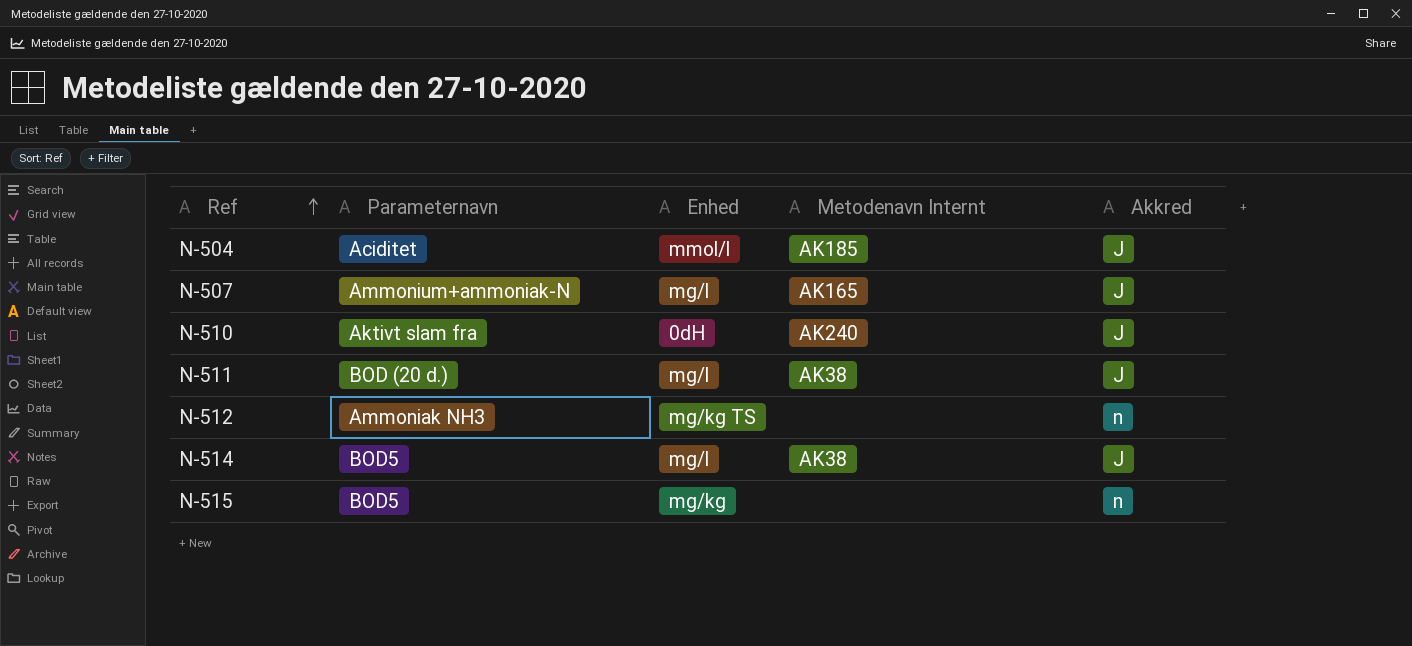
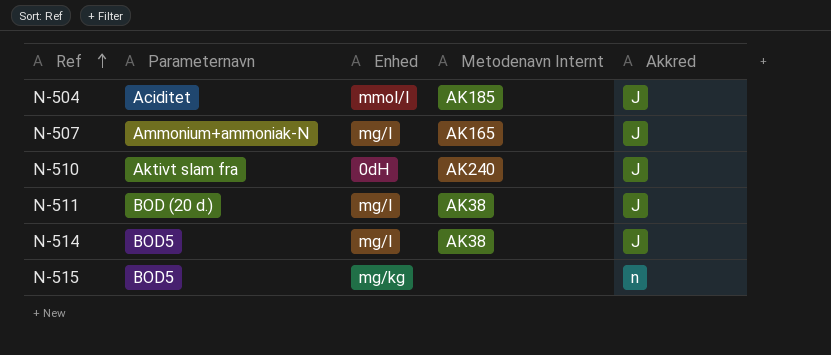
row N-512: Ammoniak NH3 | mg/kg TS | none | n -> none

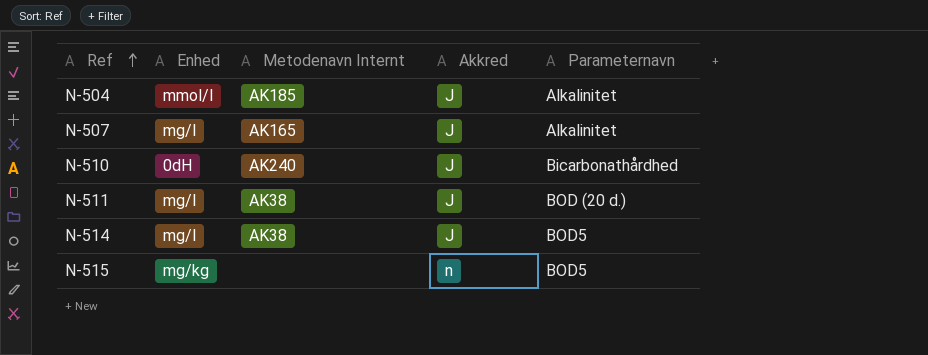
column Parameternavn | position: 2 -> 5
N-504 | Parameternavn: Aciditet -> Alkalinitet
N-507 | Parameternavn: Ammonium+ammoniak-N -> Alkalinitet
N-510 | Parameternavn: Aktivt slam fra -> Bicarbonathårdhed

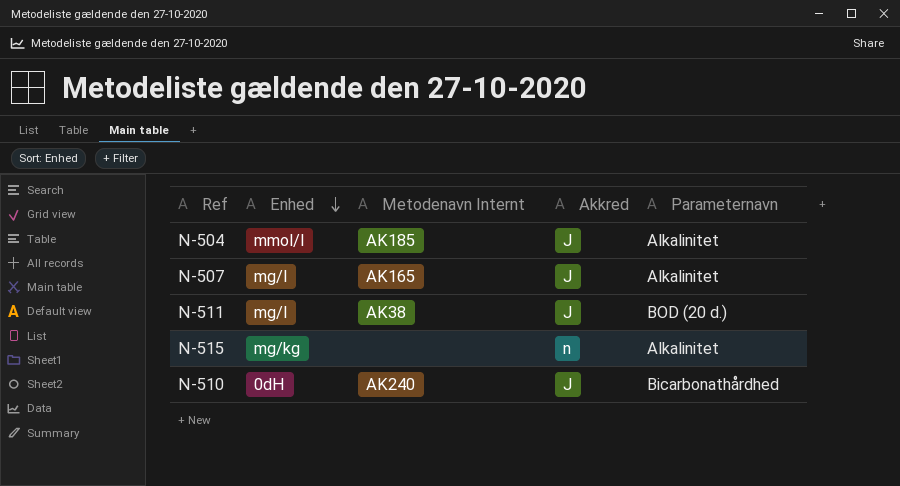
row order: Ref ascending -> Enhed descending
row N-514: mg/l | AK38 | J | BOD5 -> none
N-515 | Parameternavn: BOD5 -> Alkalinitet

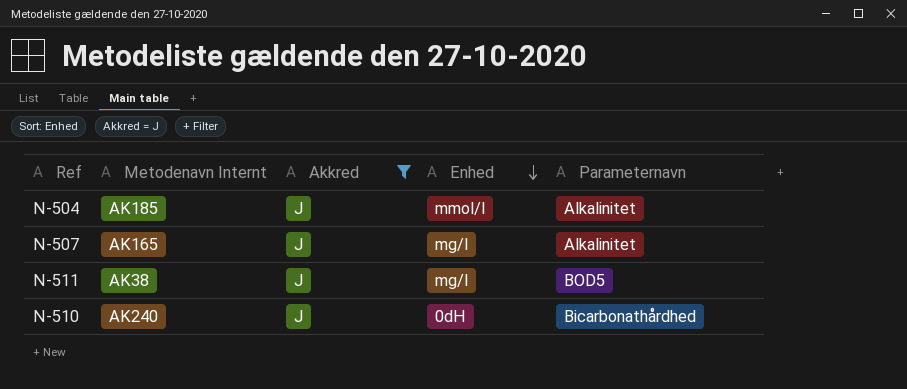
filter: none -> Akkred = J
column Enhed | position: 2 -> 4
N-511 | Parameternavn: BOD (20 d.) -> BOD5

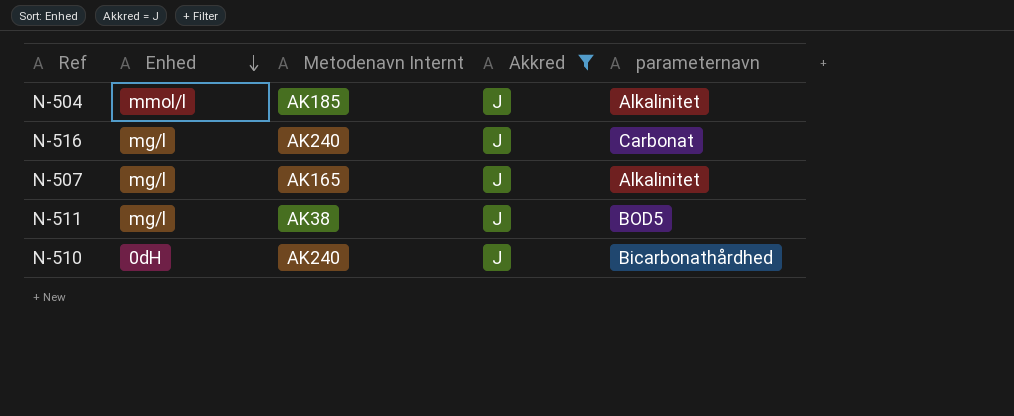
column Enhed | position: 4 -> 2
column name: Parameternavn -> parameternavn
row N-516: none -> mg/l | AK240 | J | Carbonat

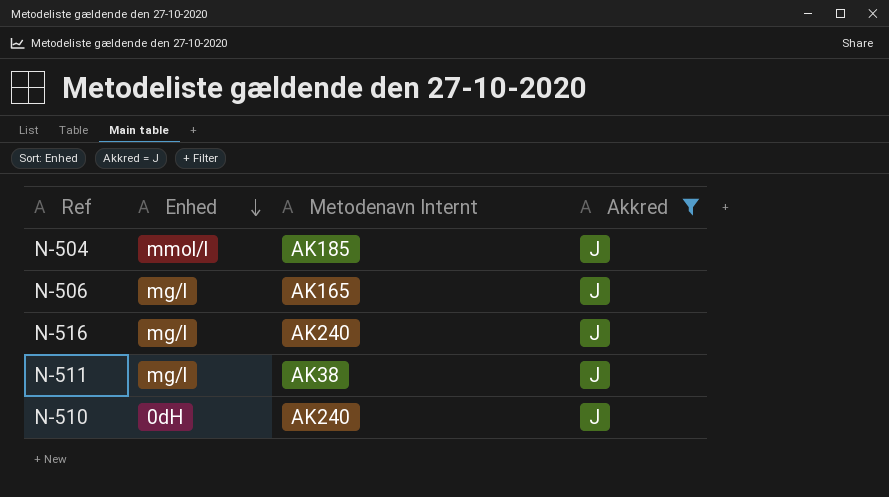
column parameternavn | position: 5 -> none
row N-507: mg/l | AK165 | J | Alkalinitet -> none
row N-506: none -> mg/l | AK165 | J

